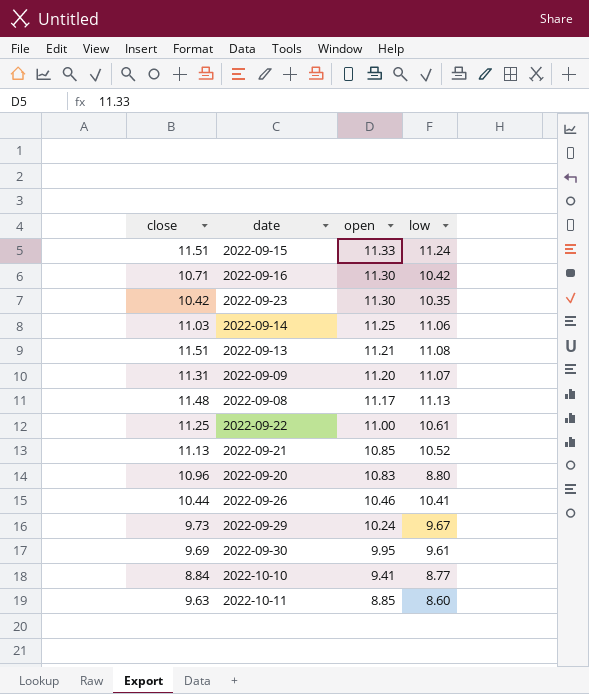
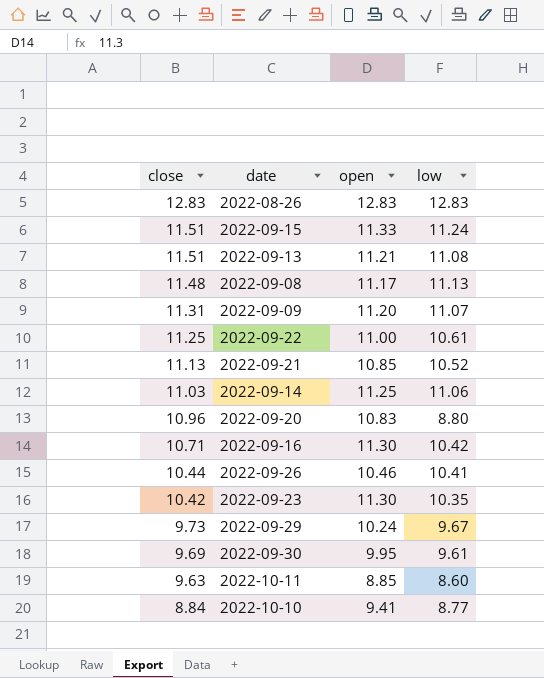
row order: open descending -> close descending
row 2022-08-26: none -> 12.83 | 12.83 | 12.83

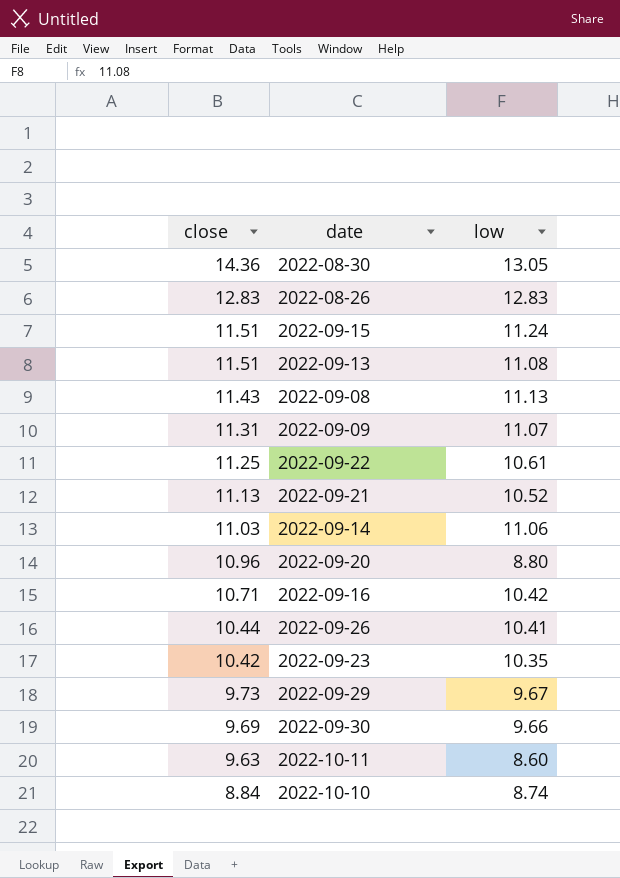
column open | position: 3 -> none
row 2022-08-30: none -> 14.36 | 13.05
2022-09-08 | close: 11.48 -> 11.43
2022-09-30 | low: 9.61 -> 9.66
2022-10-10 | low: 8.77 -> 8.74

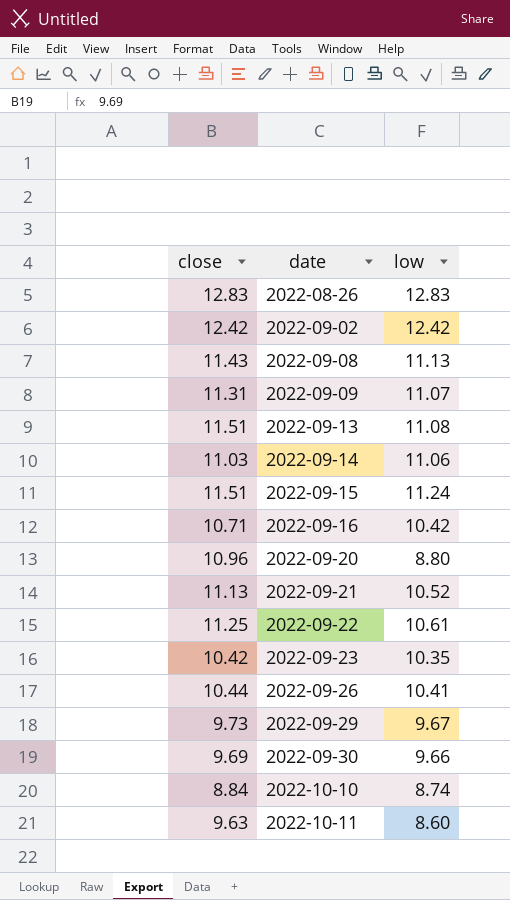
row order: close descending -> date ascending
row 2022-08-30: 14.36 | 13.05 -> none
row 2022-09-02: none -> 12.42 | 12.42

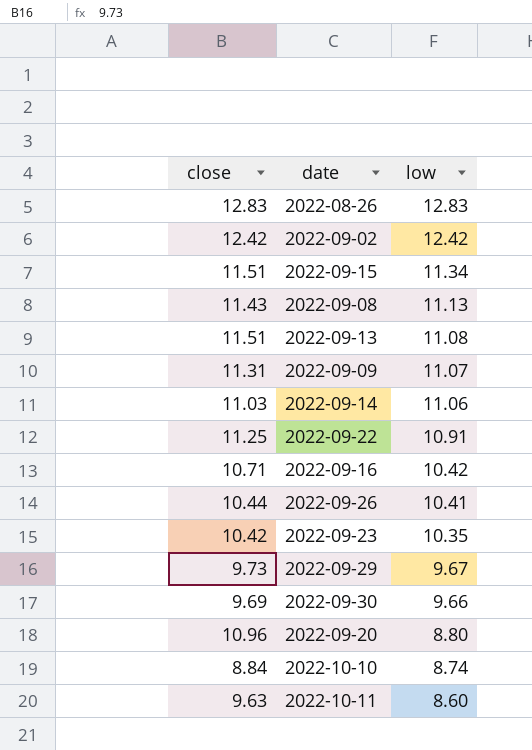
row order: date ascending -> low descending
row 2022-09-21: 11.13 | 10.52 -> none
2022-09-15 | low: 11.24 -> 11.34
2022-09-22 | low: 10.61 -> 10.91

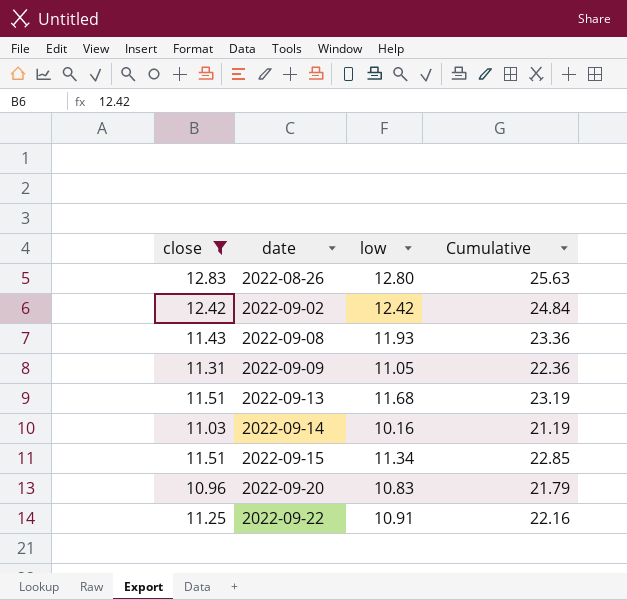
filter: none -> close >= 10.96
row order: low descending -> date ascending
column Cumulative | formula: none -> [close] + [low]
2022-08-26 | low: 12.83 -> 12.80
2022-09-08 | low: 11.13 -> 11.93
2022-09-09 | low: 11.07 -> 11.05
2022-09-13 | low: 11.08 -> 11.68
2022-09-14 | low: 11.06 -> 10.16
2022-09-20 | low: 8.80 -> 10.83

